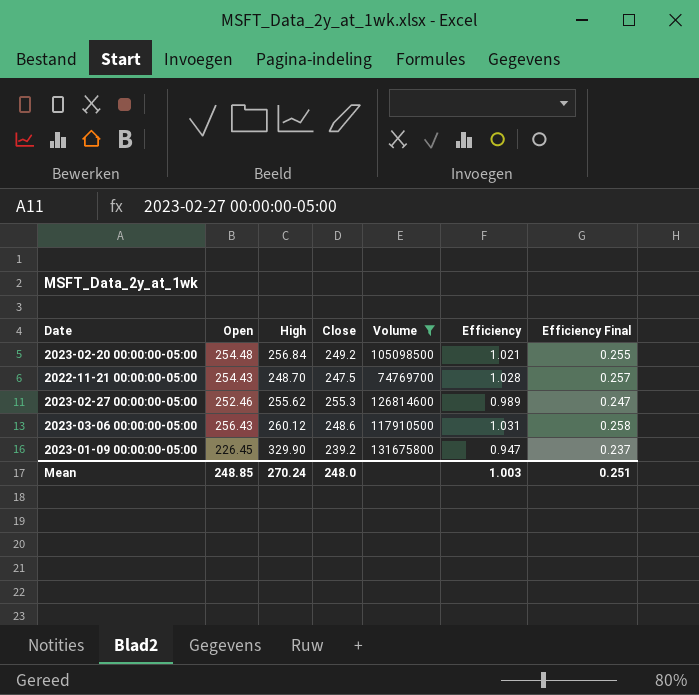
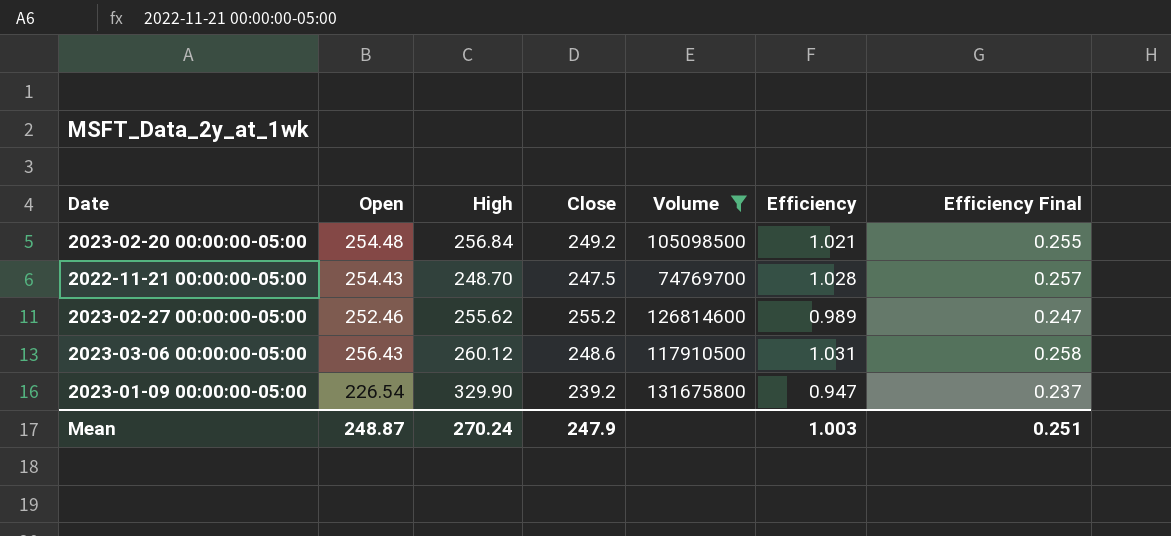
2023-02-27 00:00:00-05:00 | Close: 255.3 -> 255.2
2023-01-09 00:00:00-05:00 | Open: 226.45 -> 226.54
Mean | Open: 248.85 -> 248.87
Mean | Close: 248.0 -> 247.9

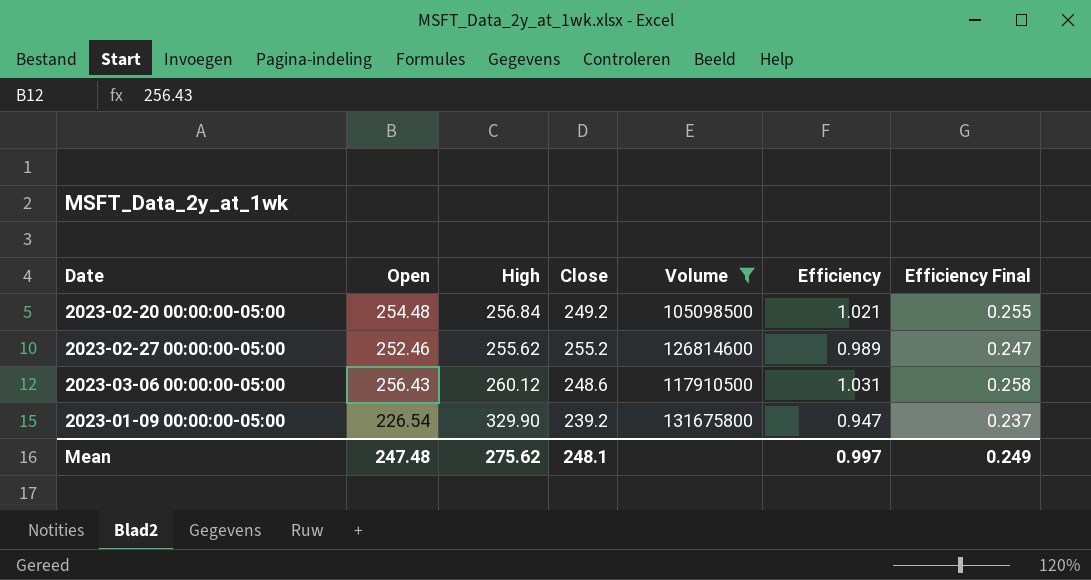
row 2022-11-21 00:00:00-05:00: 254.43 | 248.70 | 247.5 | 74769700 | 1.028 | 0.257 -> none
Mean | Open: 248.87 -> 247.48
Mean | High: 270.24 -> 275.62
Mean | Close: 247.9 -> 248.1
Mean | Efficiency: 1.003 -> 0.997
Mean | Efficiency Final: 0.251 -> 0.249

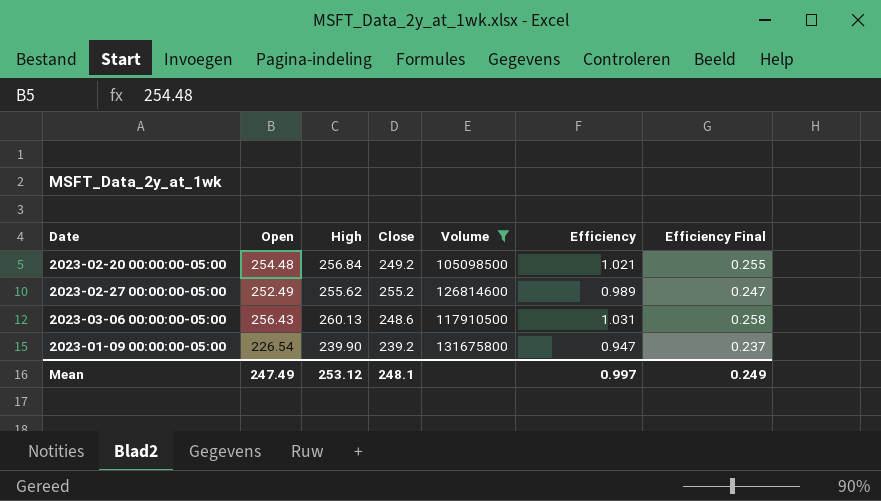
2023-02-27 00:00:00-05:00 | Open: 252.46 -> 252.49
2023-03-06 00:00:00-05:00 | High: 260.12 -> 260.13
2023-01-09 00:00:00-05:00 | High: 329.90 -> 239.90
Mean | Open: 247.48 -> 247.49
Mean | High: 275.62 -> 253.12

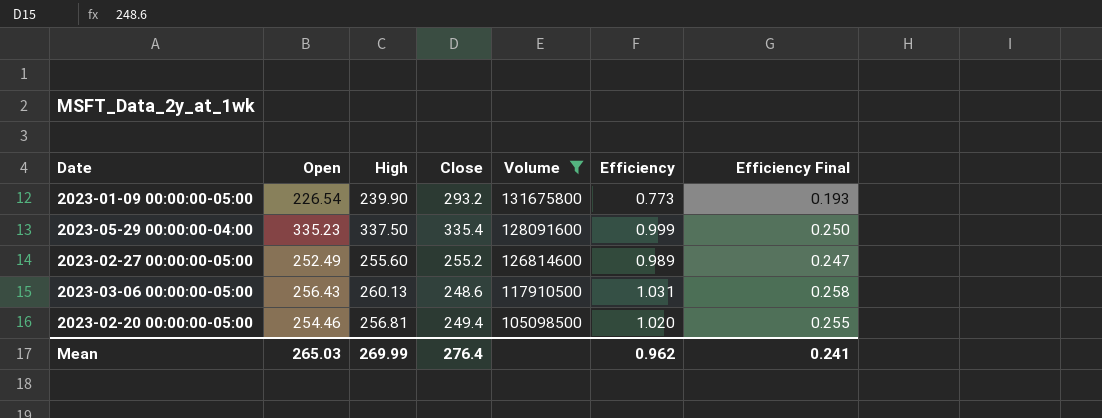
row order: none -> Volume descending
2023-01-09 00:00:00-05:00 | Close: 239.2 -> 293.2
2023-01-09 00:00:00-05:00 | Efficiency: 0.947 -> 0.773
2023-01-09 00:00:00-05:00 | Efficiency Final: 0.237 -> 0.193
row 2023-05-29 00:00:00-04:00: none -> 335.23 | 337.50 | 335.4 | 128091600 | 0.999 | 0.250
2023-02-27 00:00:00-05:00 | High: 255.62 -> 255.60
2023-02-20 00:00:00-05:00 | Open: 254.48 -> 254.46
2023-02-20 00:00:00-05:00 | High: 256.84 -> 256.81
2023-02-20 00:00:00-05:00 | Close: 249.2 -> 249.4
2023-02-20 00:00:00-05:00 | Efficiency: 1.021 -> 1.020
Mean | Open: 247.49 -> 265.03
Mean | High: 253.12 -> 269.99
Mean | Close: 248.1 -> 276.4
Mean | Efficiency: 0.997 -> 0.962
Mean | Efficiency Final: 0.249 -> 0.241

